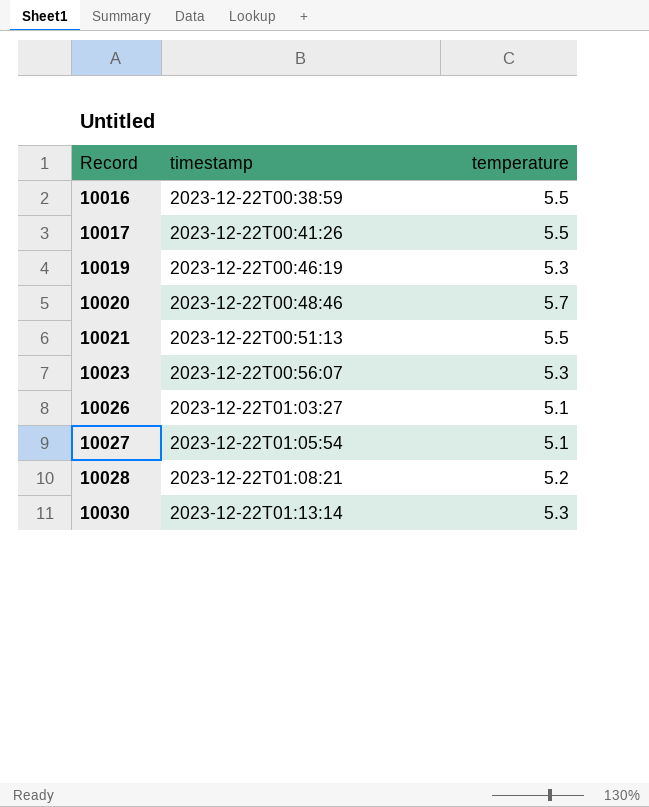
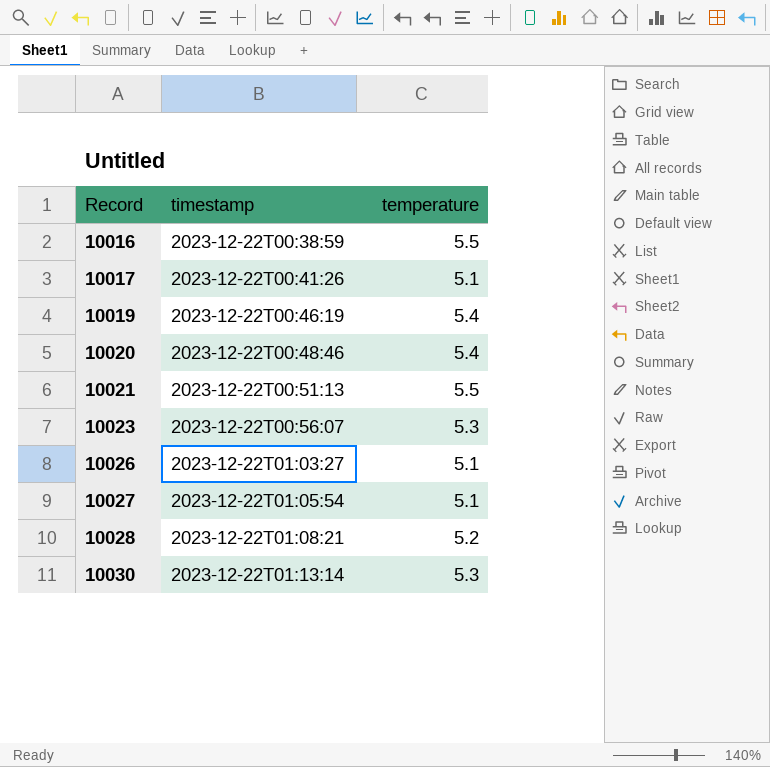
10017 | temperature: 5.5 -> 5.1
10019 | temperature: 5.3 -> 5.4
10020 | temperature: 5.7 -> 5.4

